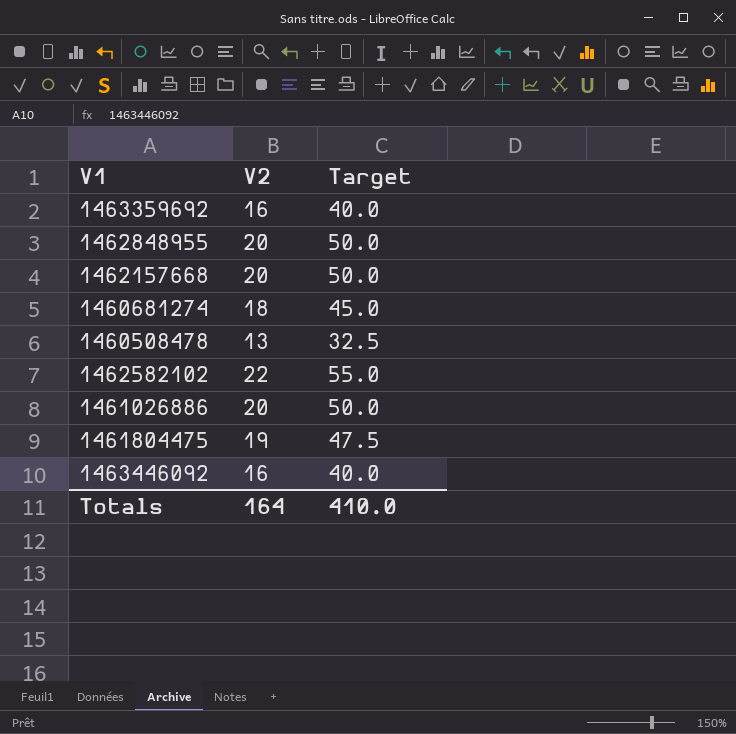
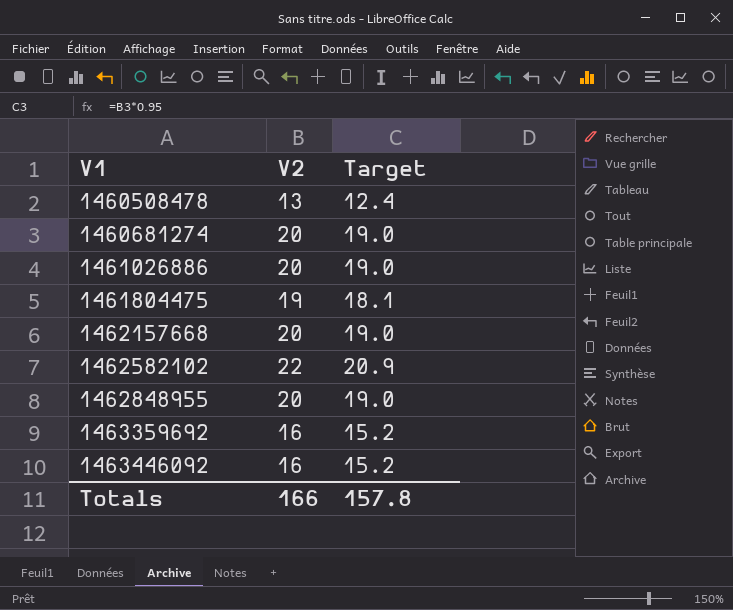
row order: none -> V1 ascending
column Target | formula: [V2] * 2.5 -> [V2] * 0.95
1460681274 | V2: 18 -> 20
Totals | V2: 164 -> 166
Totals | Target: 410.0 -> 157.8

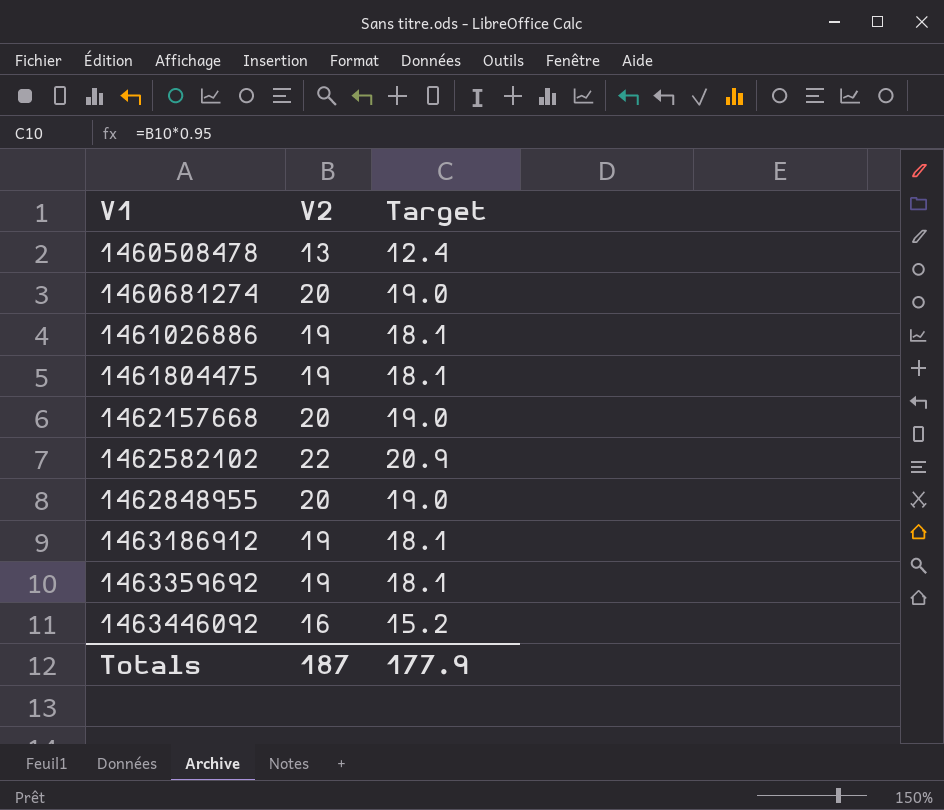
1461026886 | V2: 20 -> 19
1461026886 | Target: 19.0 -> 18.1
row 1463186912: none -> 19 | 18.1
1463359692 | V2: 16 -> 19
1463359692 | Target: 15.2 -> 18.1
Totals | V2: 166 -> 187
Totals | Target: 157.8 -> 177.9

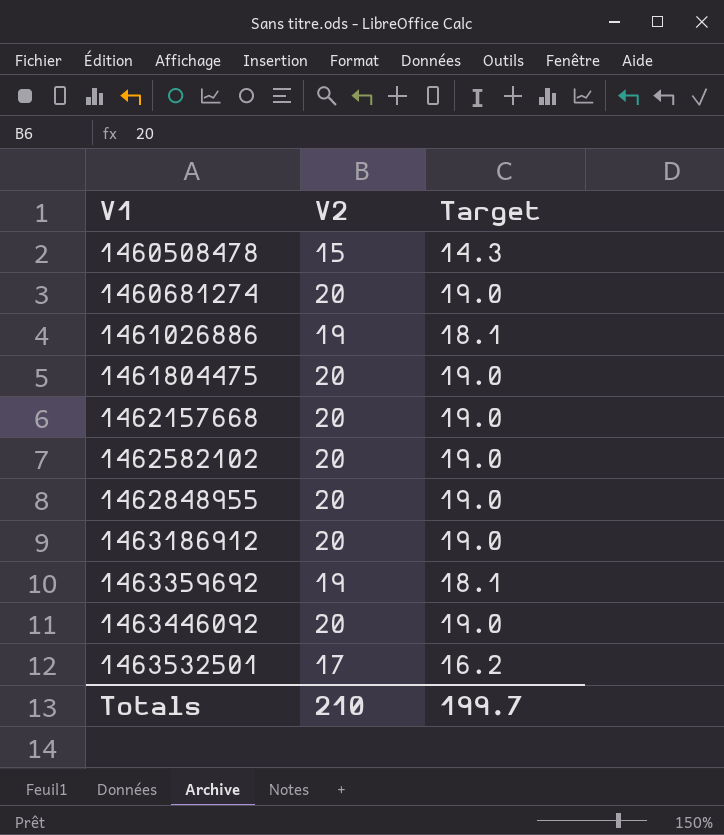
1460508478 | V2: 13 -> 15
1460508478 | Target: 12.4 -> 14.3
1461804475 | V2: 19 -> 20
1461804475 | Target: 18.1 -> 19.0
1462582102 | V2: 22 -> 20
1462582102 | Target: 20.9 -> 19.0
1463186912 | V2: 19 -> 20
1463186912 | Target: 18.1 -> 19.0
1463446092 | V2: 16 -> 20
1463446092 | Target: 15.2 -> 19.0
row 1463532501: none -> 17 | 16.2
Totals | V2: 187 -> 210
Totals | Target: 177.9 -> 199.7

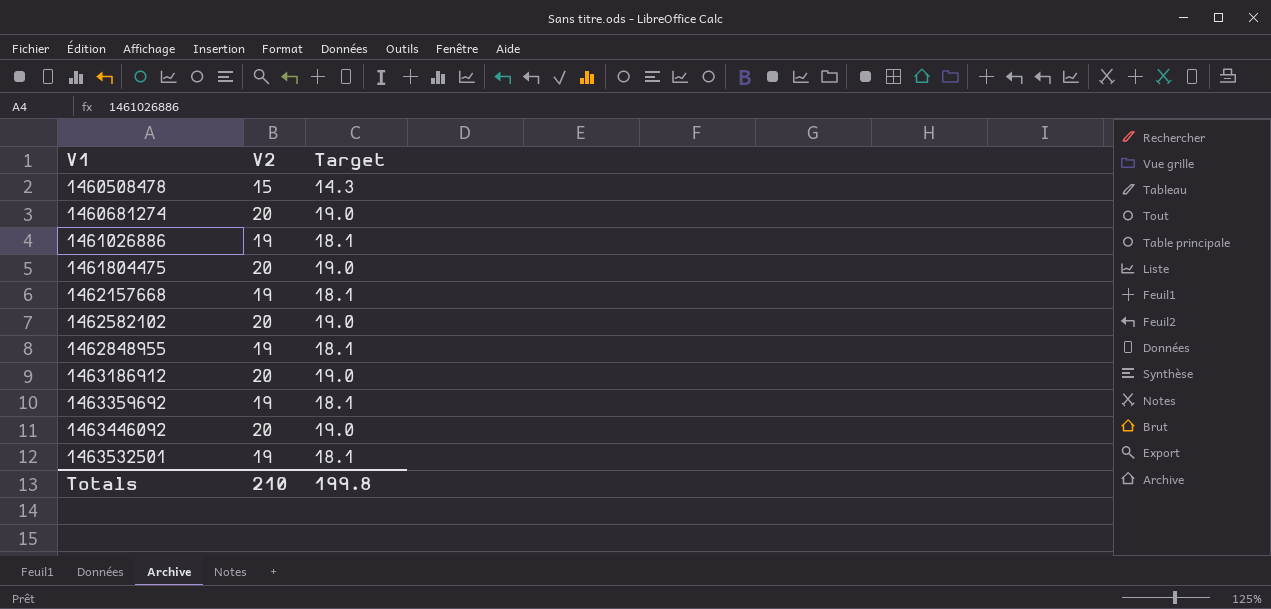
1462157668 | V2: 20 -> 19
1462157668 | Target: 19.0 -> 18.1
1462848955 | V2: 20 -> 19
1462848955 | Target: 19.0 -> 18.1
1463532501 | V2: 17 -> 19
1463532501 | Target: 16.2 -> 18.1
Totals | Target: 199.7 -> 199.8

